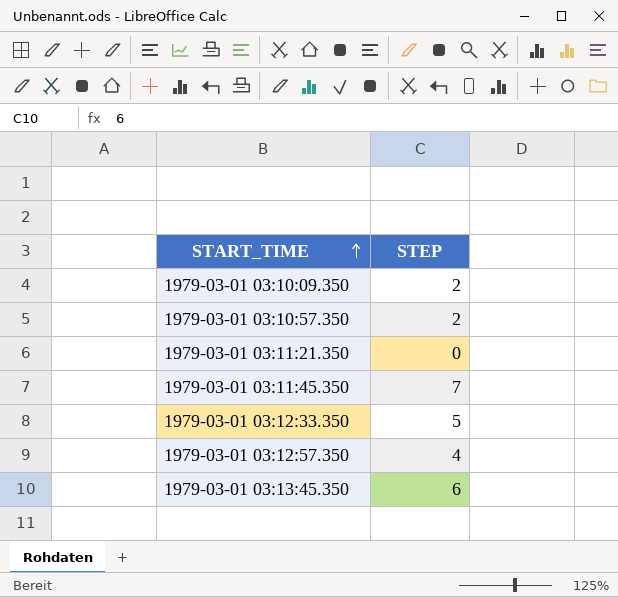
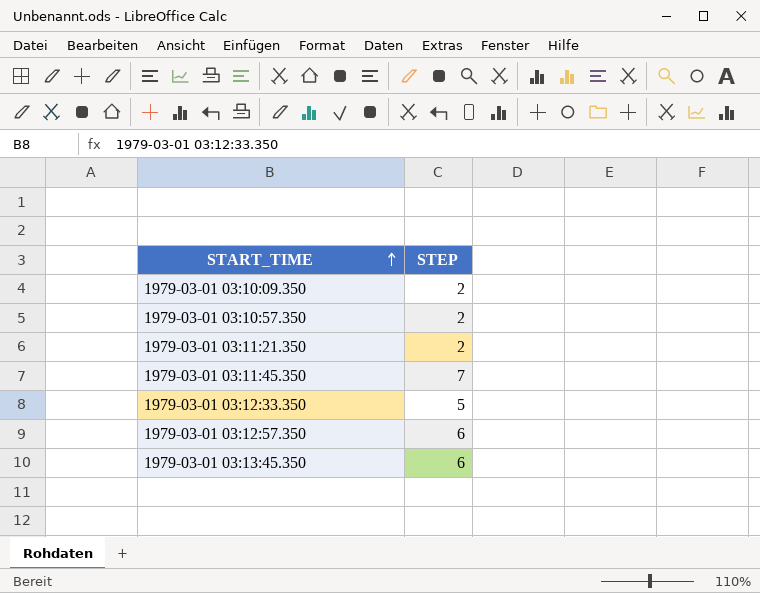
1979-03-01 03:11:21.350 | STEP: 0 -> 2
1979-03-01 03:12:57.350 | STEP: 4 -> 6

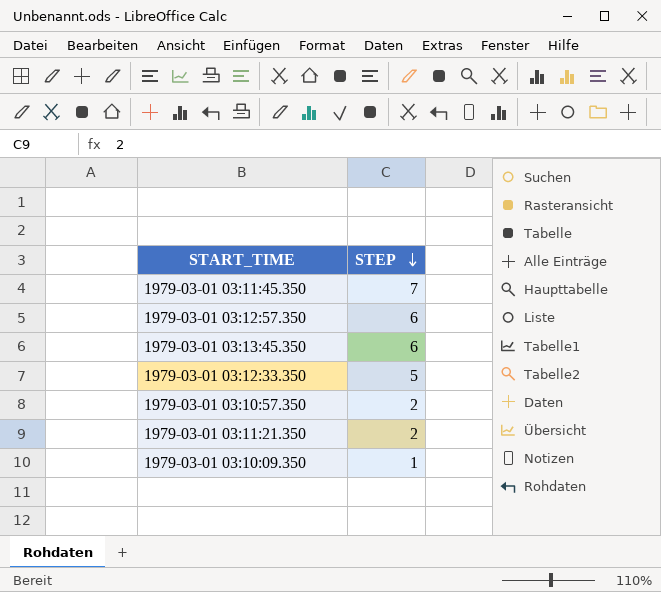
row order: START_TIME ascending -> STEP descending
1979-03-01 03:10:09.350 | STEP: 2 -> 1

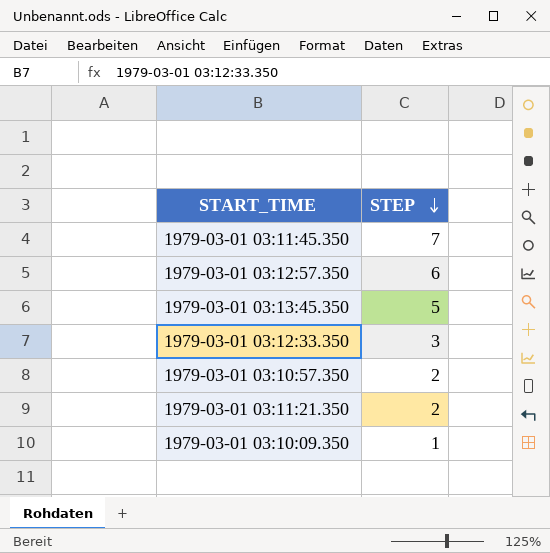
1979-03-01 03:13:45.350 | STEP: 6 -> 5
1979-03-01 03:12:33.350 | STEP: 5 -> 3

